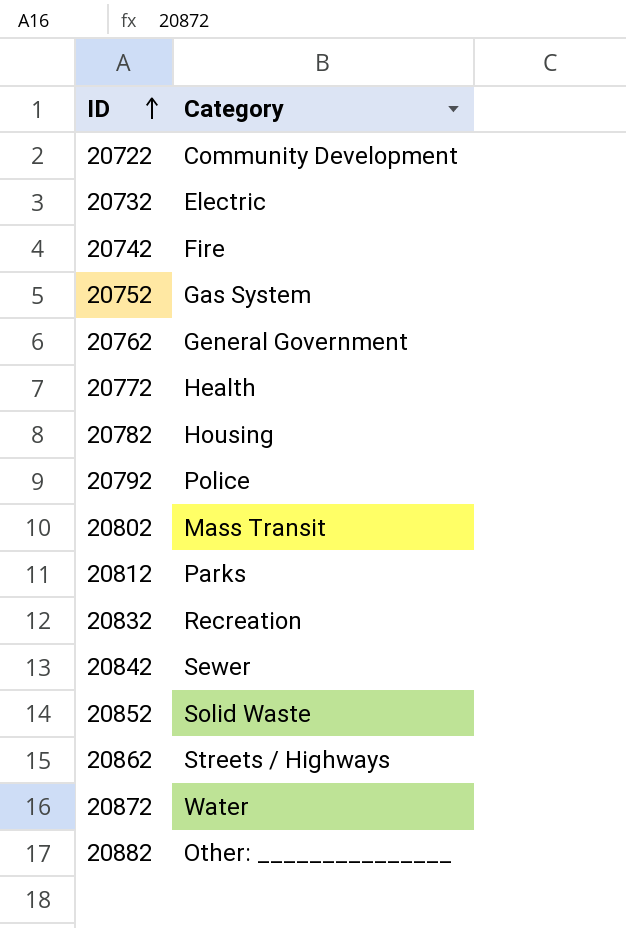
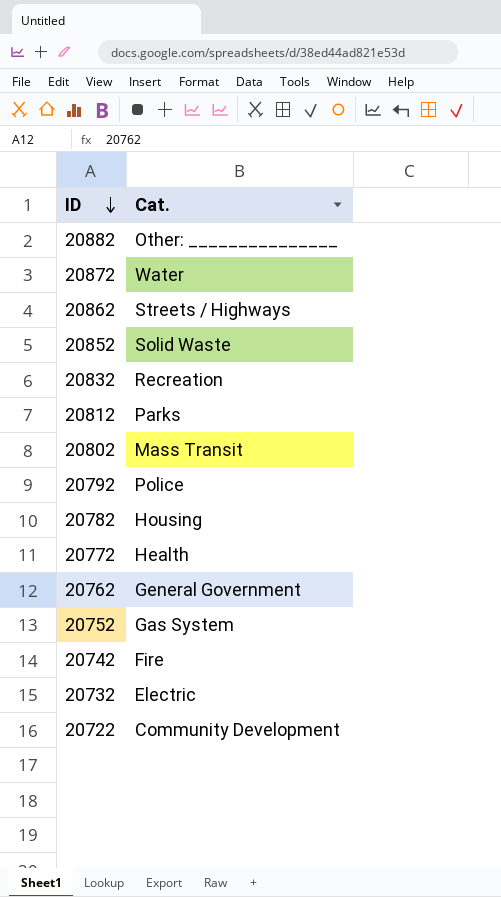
row order: ID ascending -> ID descending
column name: Category -> Cat.
row 20842: Sewer -> none

